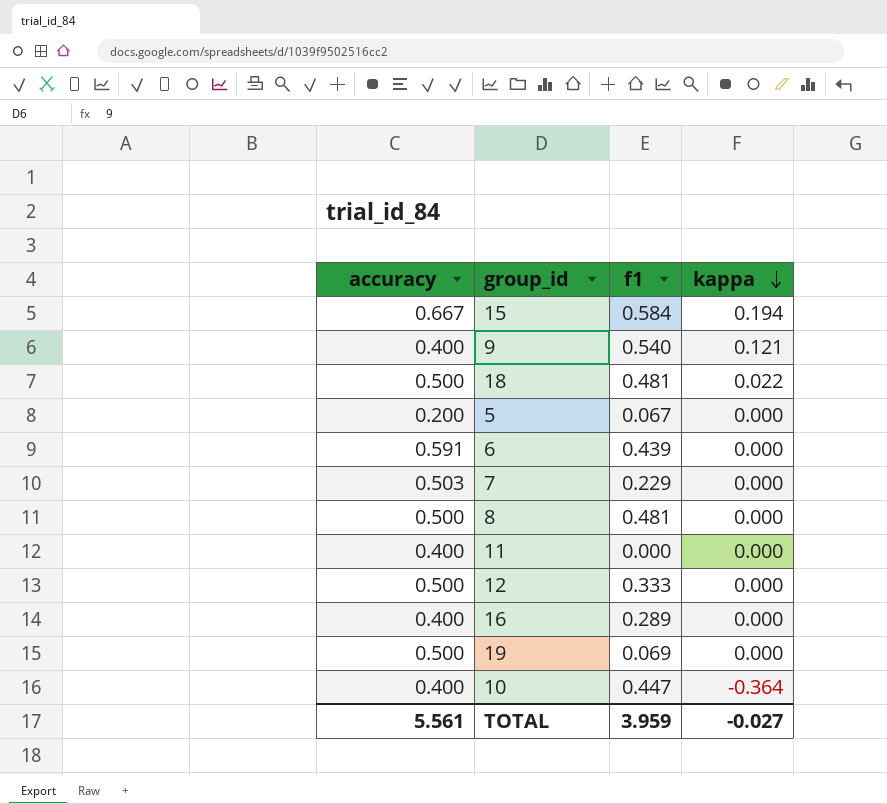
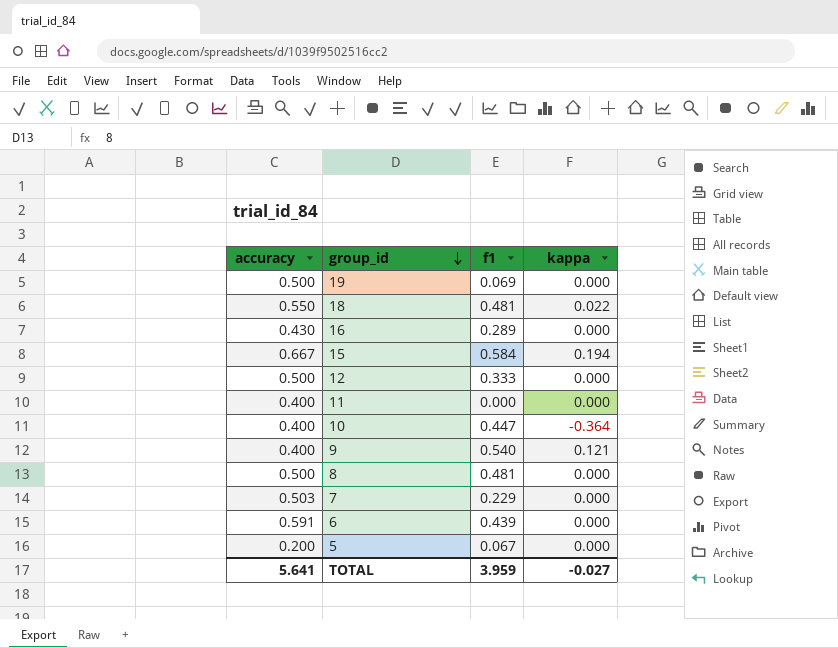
row order: kappa descending -> group_id descending
18 | accuracy: 0.500 -> 0.550
16 | accuracy: 0.400 -> 0.430
TOTAL | accuracy: 5.561 -> 5.641

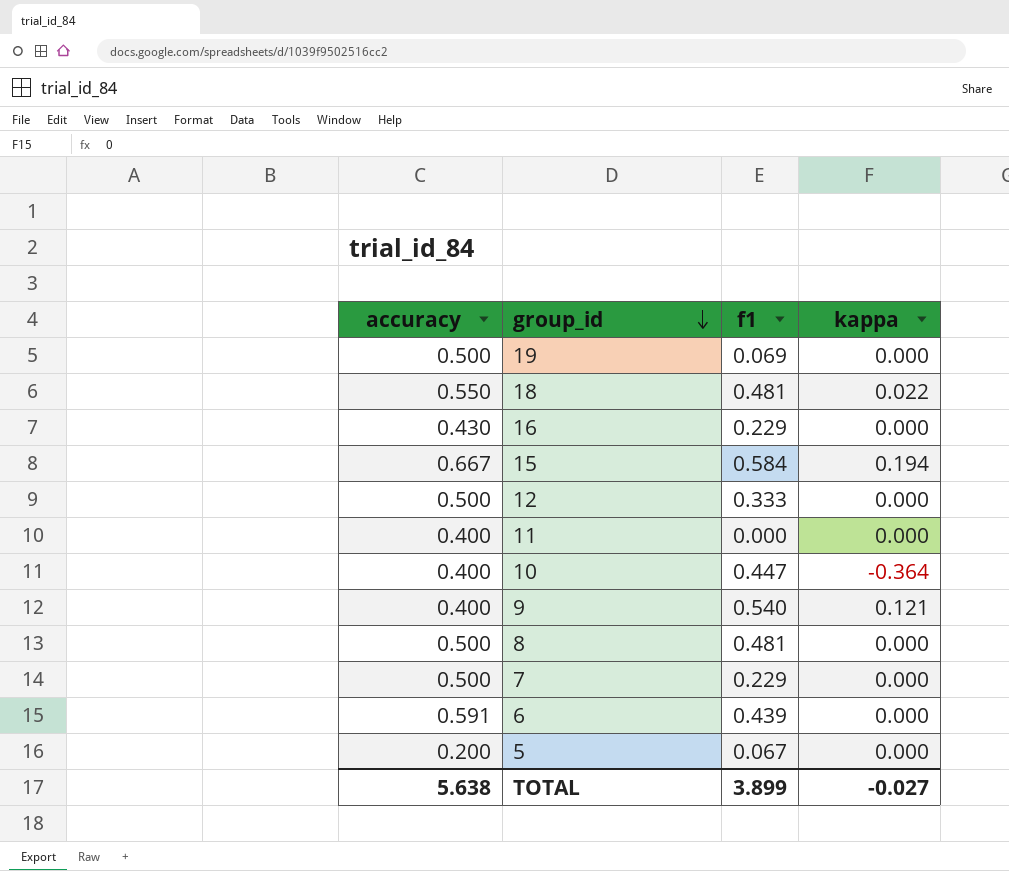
16 | f1: 0.289 -> 0.229
7 | accuracy: 0.503 -> 0.500
TOTAL | accuracy: 5.641 -> 5.638
TOTAL | f1: 3.959 -> 3.899

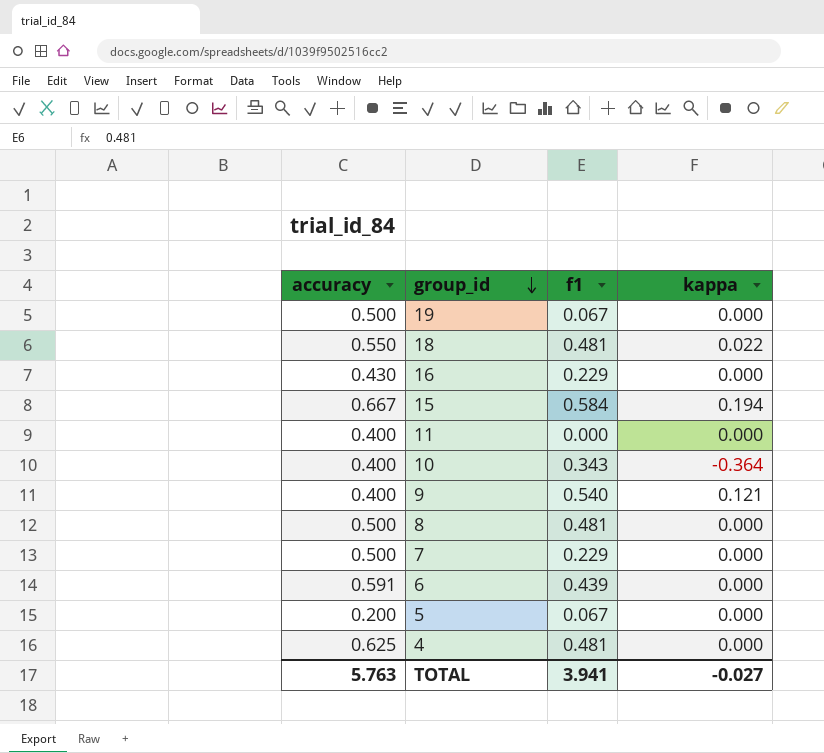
row 12: 0.500 | 0.333 | 0.000 -> none
19 | f1: 0.069 -> 0.067
10 | f1: 0.447 -> 0.343
row 4: none -> 0.625 | 0.481 | 0.000
TOTAL | accuracy: 5.638 -> 5.763
TOTAL | f1: 3.899 -> 3.941

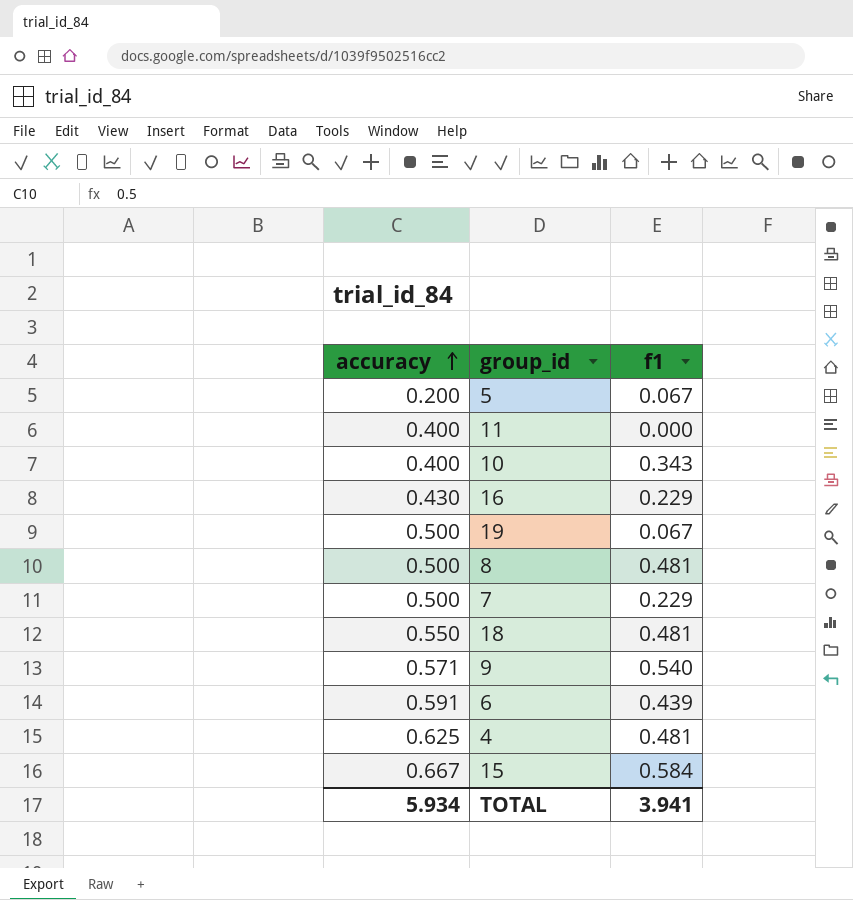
row order: group_id descending -> accuracy ascending
column kappa | position: 4 -> none
9 | accuracy: 0.400 -> 0.571
TOTAL | accuracy: 5.763 -> 5.934

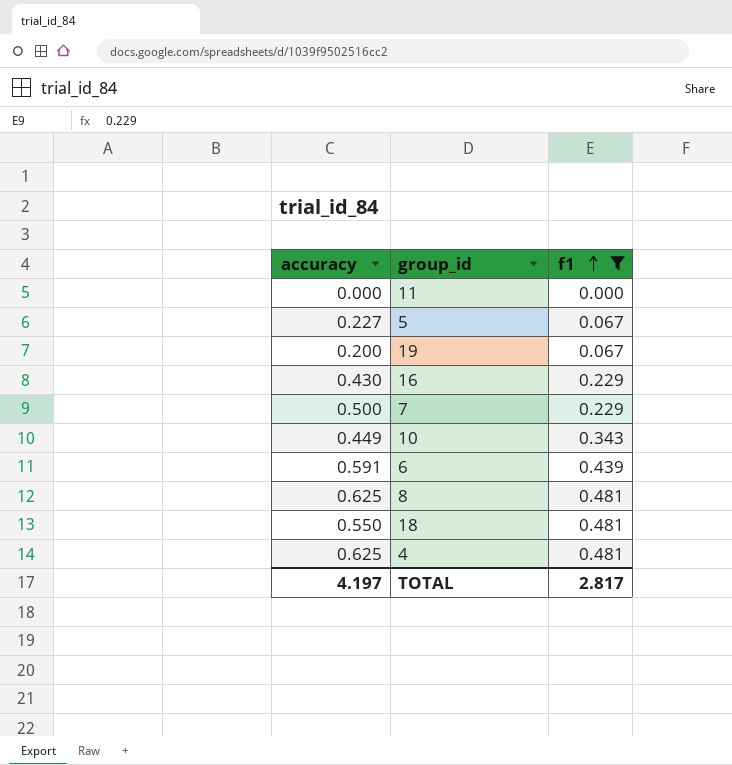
filter: none -> f1 <= 0.481
row order: accuracy ascending -> f1 ascending
11 | accuracy: 0.400 -> 0.000
5 | accuracy: 0.200 -> 0.227
19 | accuracy: 0.500 -> 0.200
10 | accuracy: 0.400 -> 0.449
8 | accuracy: 0.500 -> 0.625
TOTAL | accuracy: 5.934 -> 4.197
TOTAL | f1: 3.941 -> 2.817

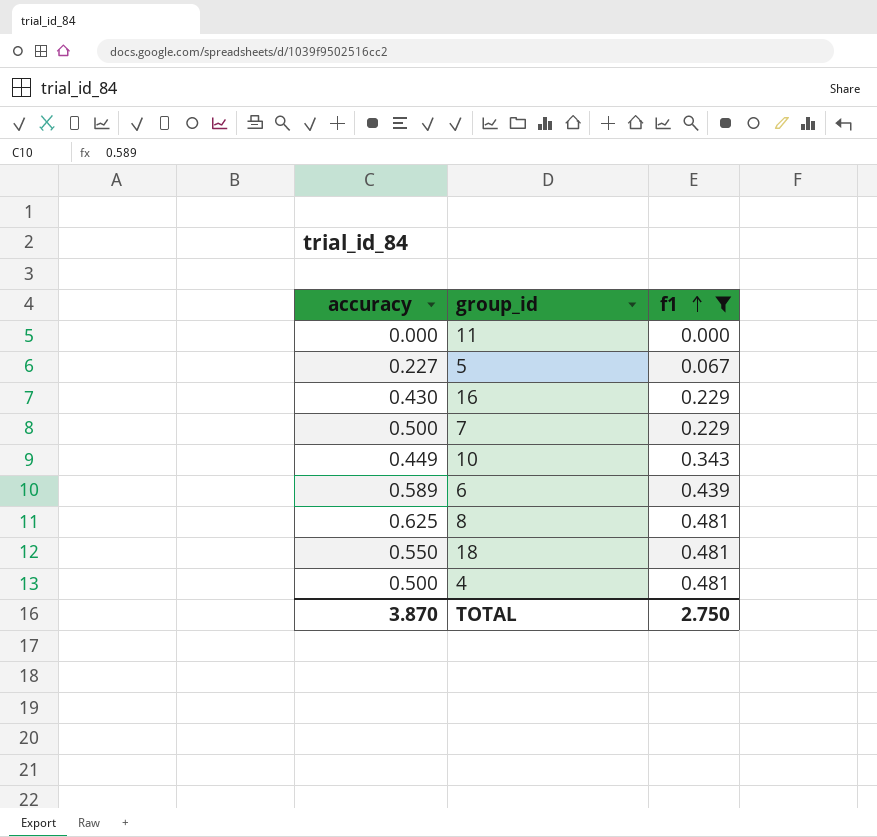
row 19: 0.200 | 0.067 -> none
6 | accuracy: 0.591 -> 0.589
4 | accuracy: 0.625 -> 0.500
TOTAL | accuracy: 4.197 -> 3.870
TOTAL | f1: 2.817 -> 2.750

